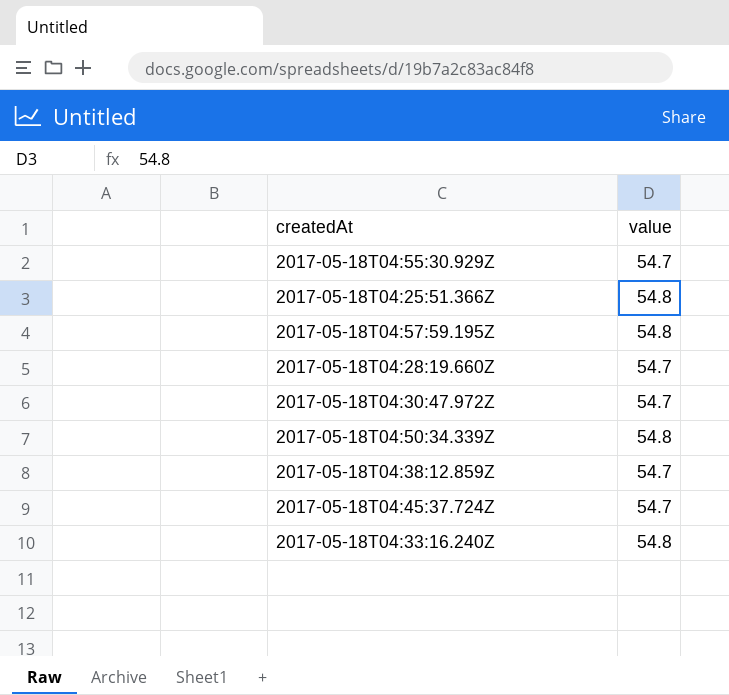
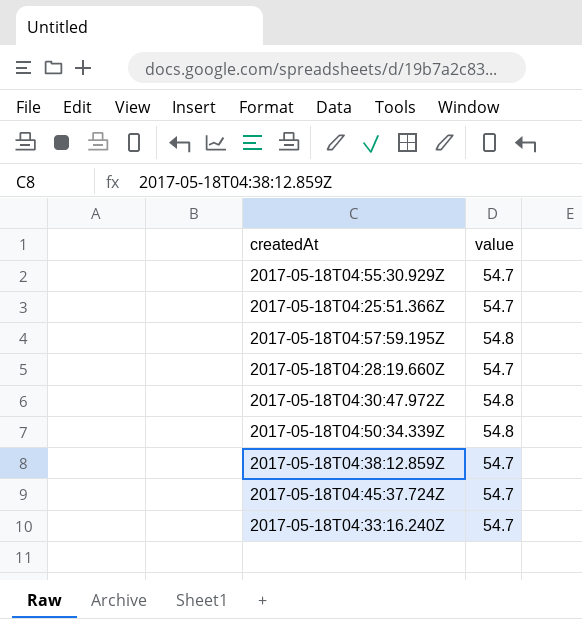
2017-05-18T04:25:51.366Z | value: 54.8 -> 54.7
2017-05-18T04:30:47.972Z | value: 54.7 -> 54.8
2017-05-18T04:33:16.240Z | value: 54.8 -> 54.7

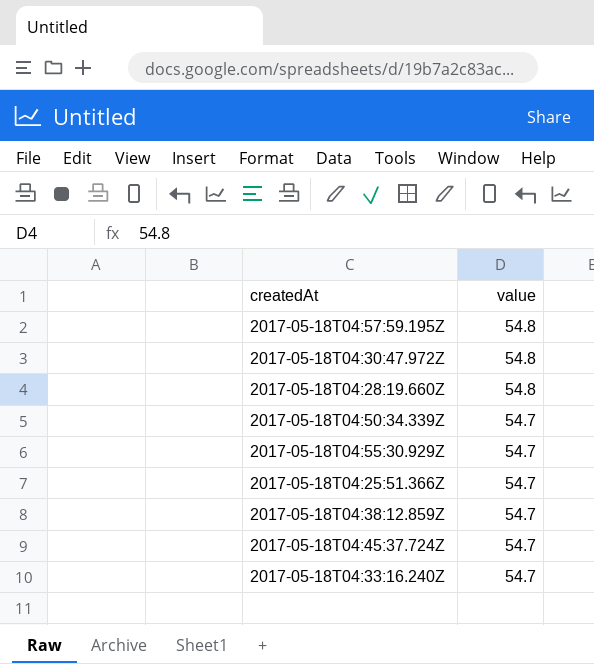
row order: none -> value descending
2017-05-18T04:28:19.660Z | value: 54.7 -> 54.8
2017-05-18T04:50:34.339Z | value: 54.8 -> 54.7

